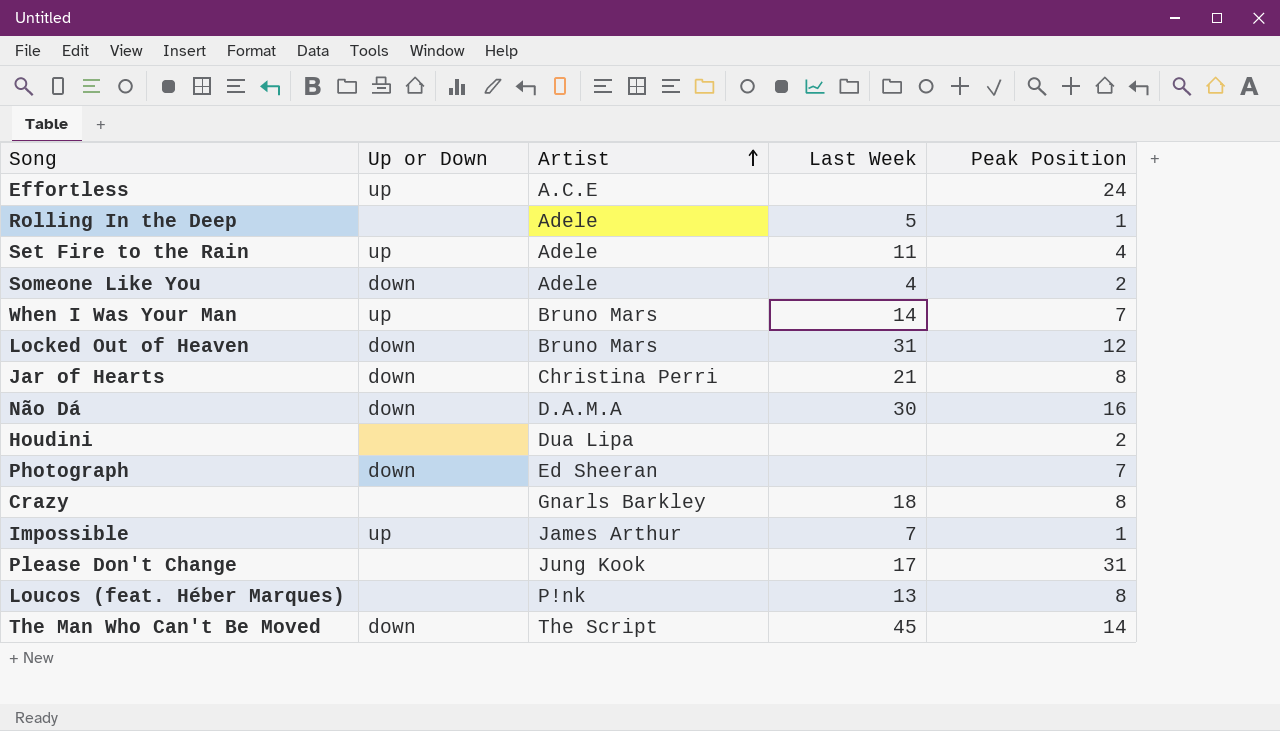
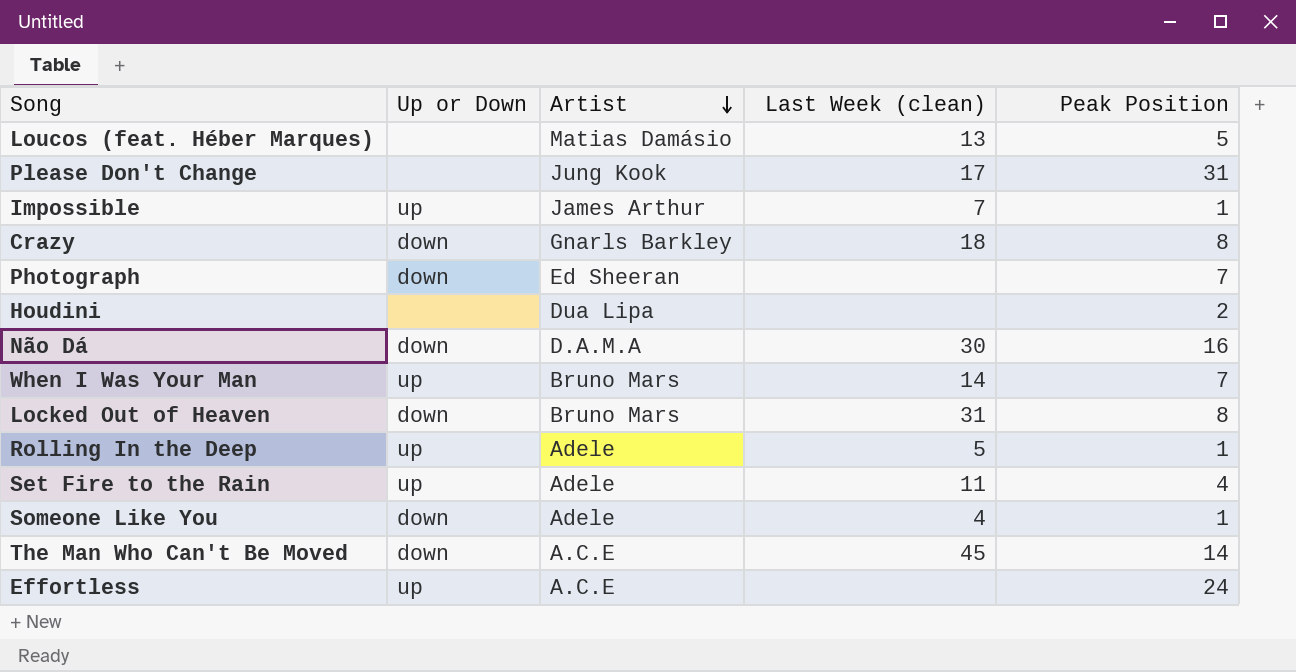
row order: Artist ascending -> Artist descending
column name: Last Week -> Last Week (clean)
row Jar of Hearts: down | Christina Perri | 21 | 8 -> none
Loucos (feat. Héber Marques) | Artist: P!nk -> Matias Damásio
Loucos (feat. Héber Marques) | Peak Position: 8 -> 5
Crazy | Up or Down: none -> down
Locked Out of Heaven | Peak Position: 12 -> 8
Rolling In the Deep | Up or Down: none -> up
Someone Like You | Peak Position: 2 -> 1
The Man Who Can't Be Moved | Artist: The Script -> A.C.E

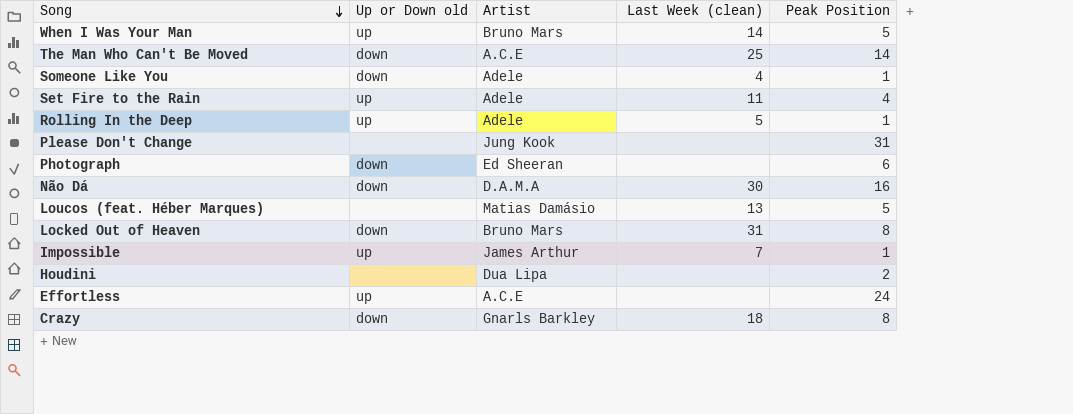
row order: Artist descending -> Song descending
column name: Up or Down -> Up or Down old
When I Was Your Man | Peak Position: 7 -> 5
The Man Who Can't Be Moved | Last Week (clean): 45 -> 25
Please Don't Change | Last Week (clean): 17 -> none
Photograph | Peak Position: 7 -> 6

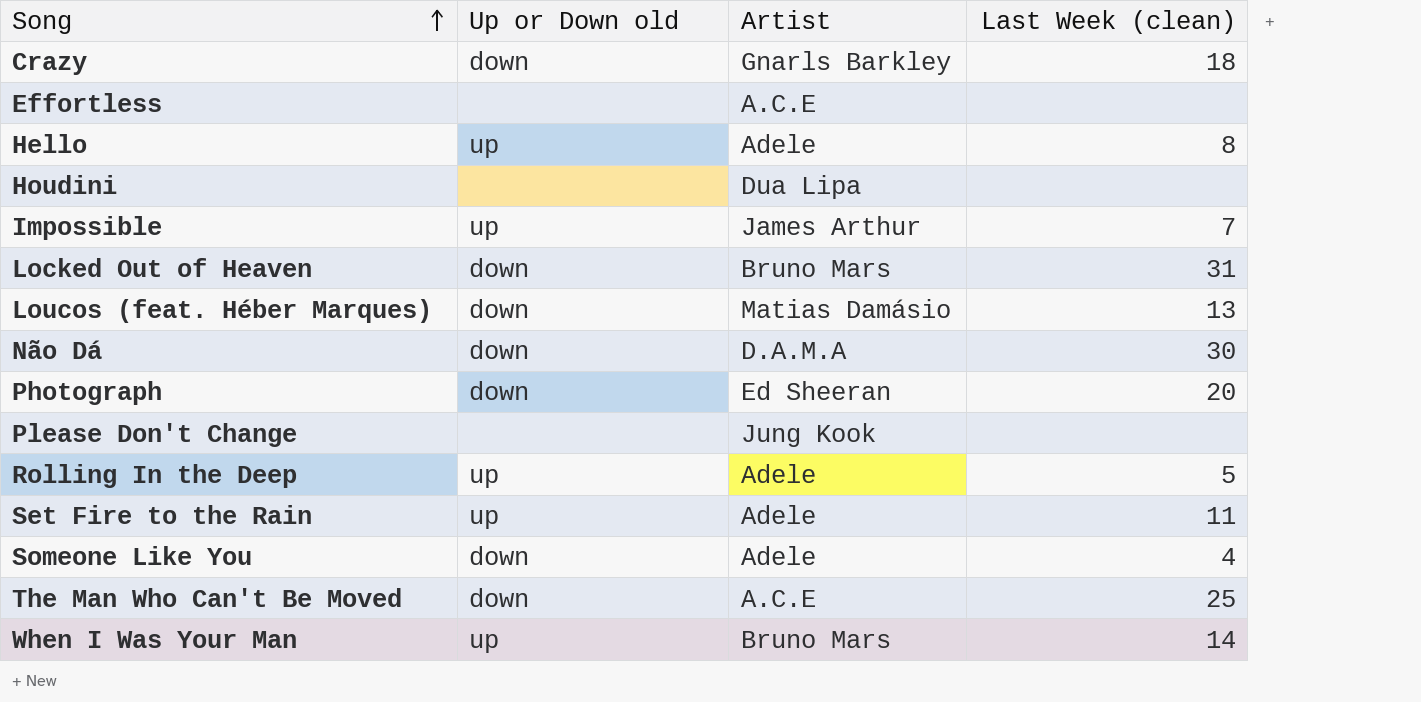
row order: Song descending -> Song ascending
column Peak Position | position: 5 -> none
Effortless | Up or Down old: up -> none
row Hello: none -> up | Adele | 8
Loucos (feat. Héber Marques) | Up or Down old: none -> down
Photograph | Last Week (clean): none -> 20

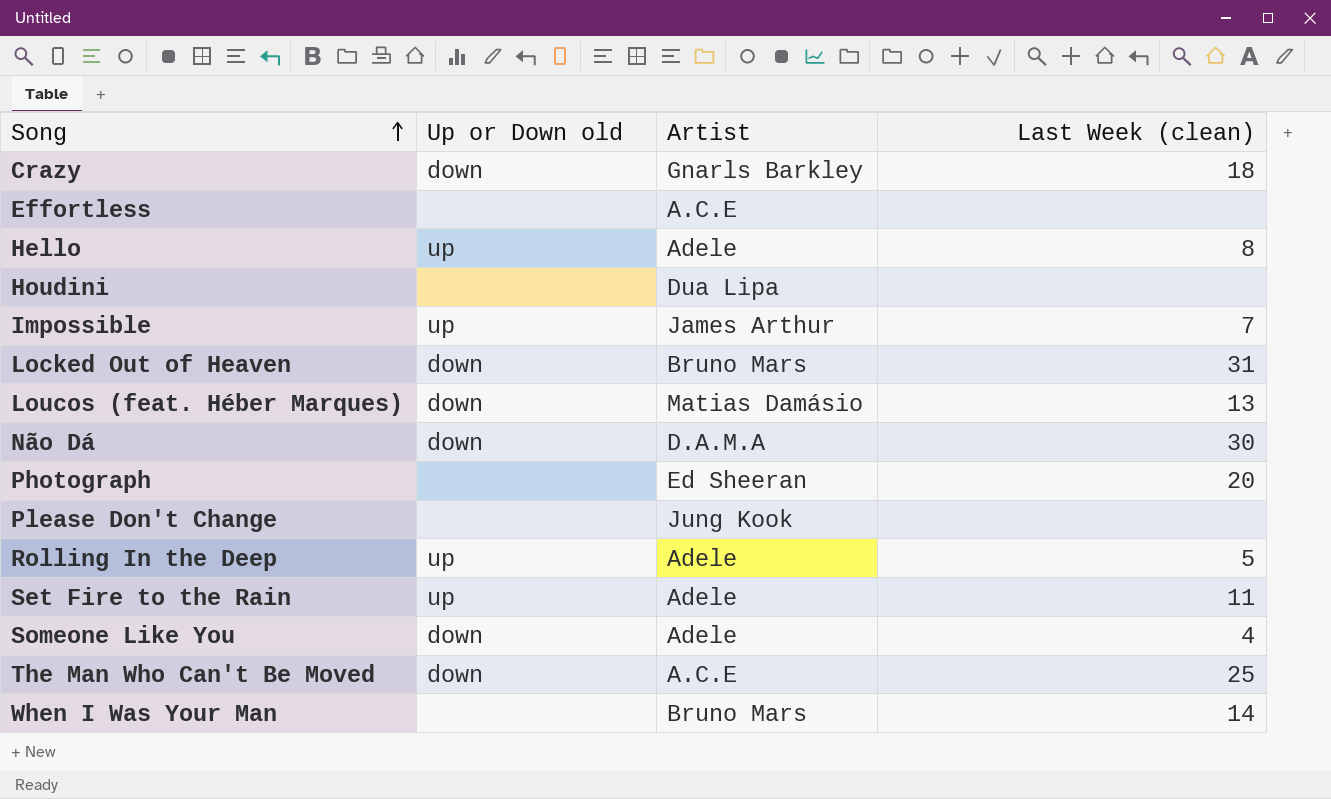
Photograph | Up or Down old: down -> none
When I Was Your Man | Up or Down old: up -> none

